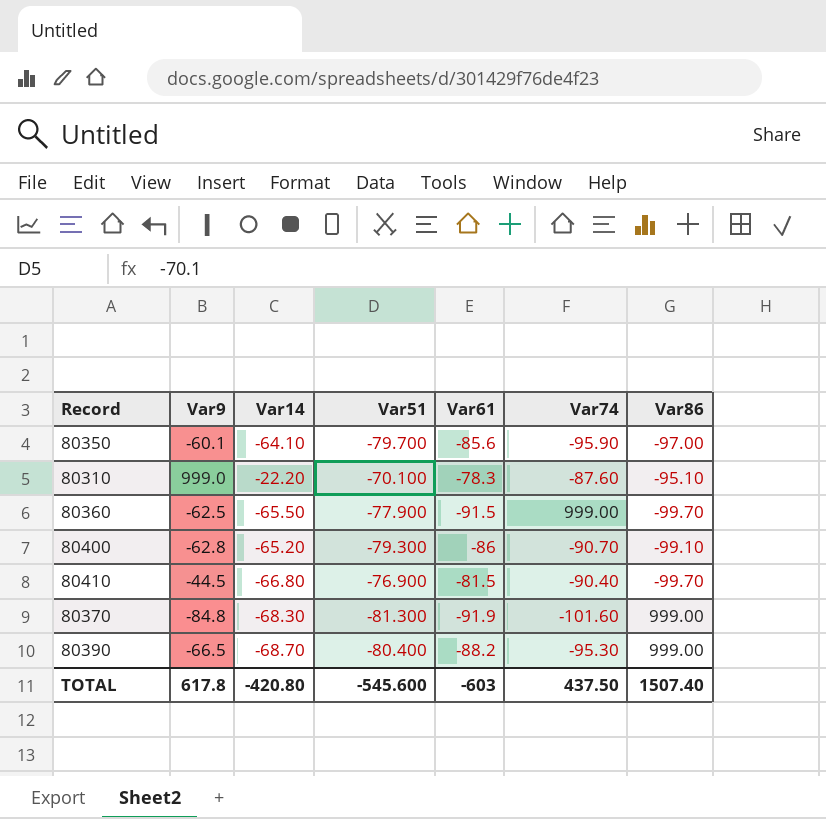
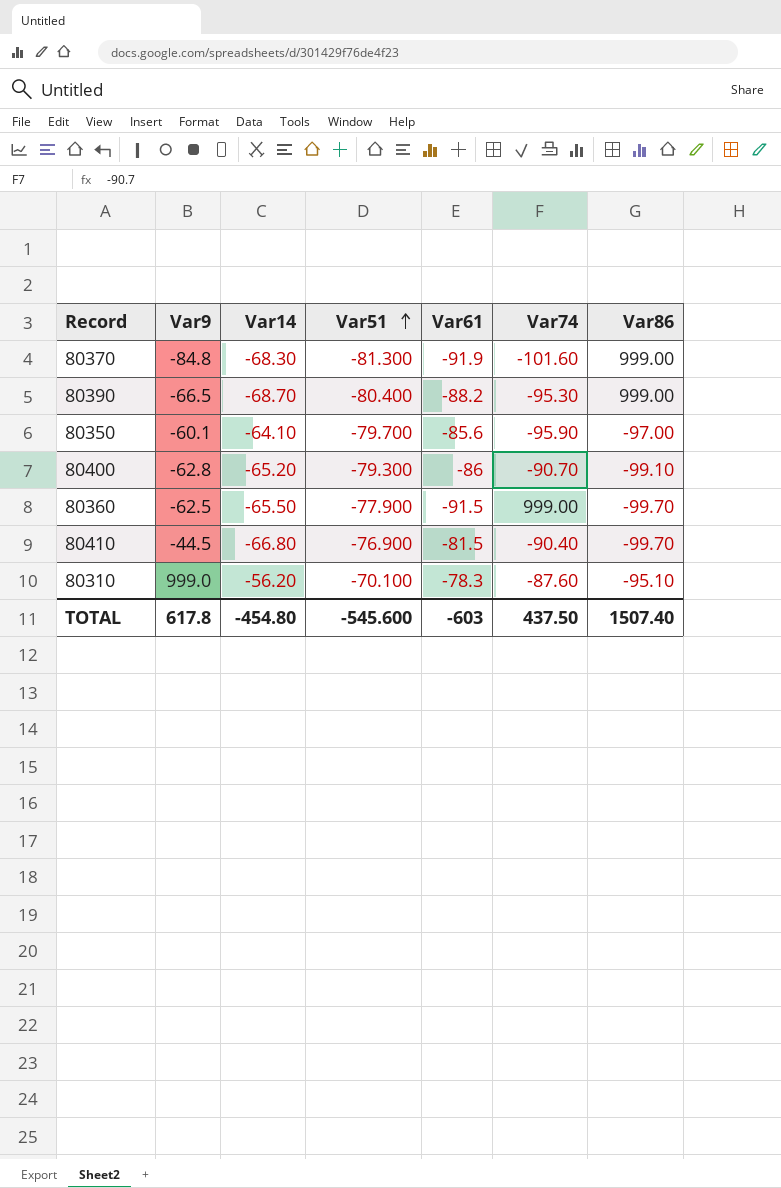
row order: none -> Var51 ascending
80310 | Var14: -22.20 -> -56.20
TOTAL | Var14: -420.80 -> -454.80

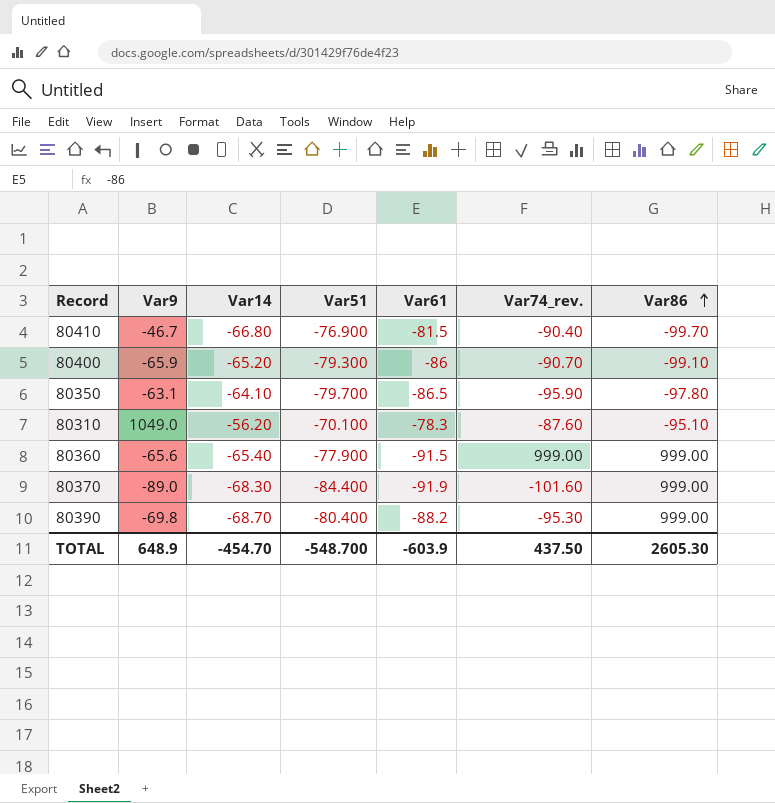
row order: Var51 ascending -> Var86 ascending
column name: Var74 -> Var74_rev.
80410 | Var9: -44.5 -> -46.7
80400 | Var9: -62.8 -> -65.9
80350 | Var9: -60.1 -> -63.1
80350 | Var61: -85.6 -> -86.5
80350 | Var86: -97.00 -> -97.80
80310 | Var9: 999.0 -> 1049.0
80360 | Var9: -62.5 -> -65.6
80360 | Var14: -65.50 -> -65.40
80360 | Var86: -99.70 -> 999.00
80370 | Var9: -84.8 -> -89.0
80370 | Var51: -81.300 -> -84.400
80390 | Var9: -66.5 -> -69.8
TOTAL | Var9: 617.8 -> 648.9
TOTAL | Var14: -454.80 -> -454.70
TOTAL | Var51: -545.600 -> -548.700
TOTAL | Var61: -603 -> -603.9
TOTAL | Var86: 1507.40 -> 2605.30

